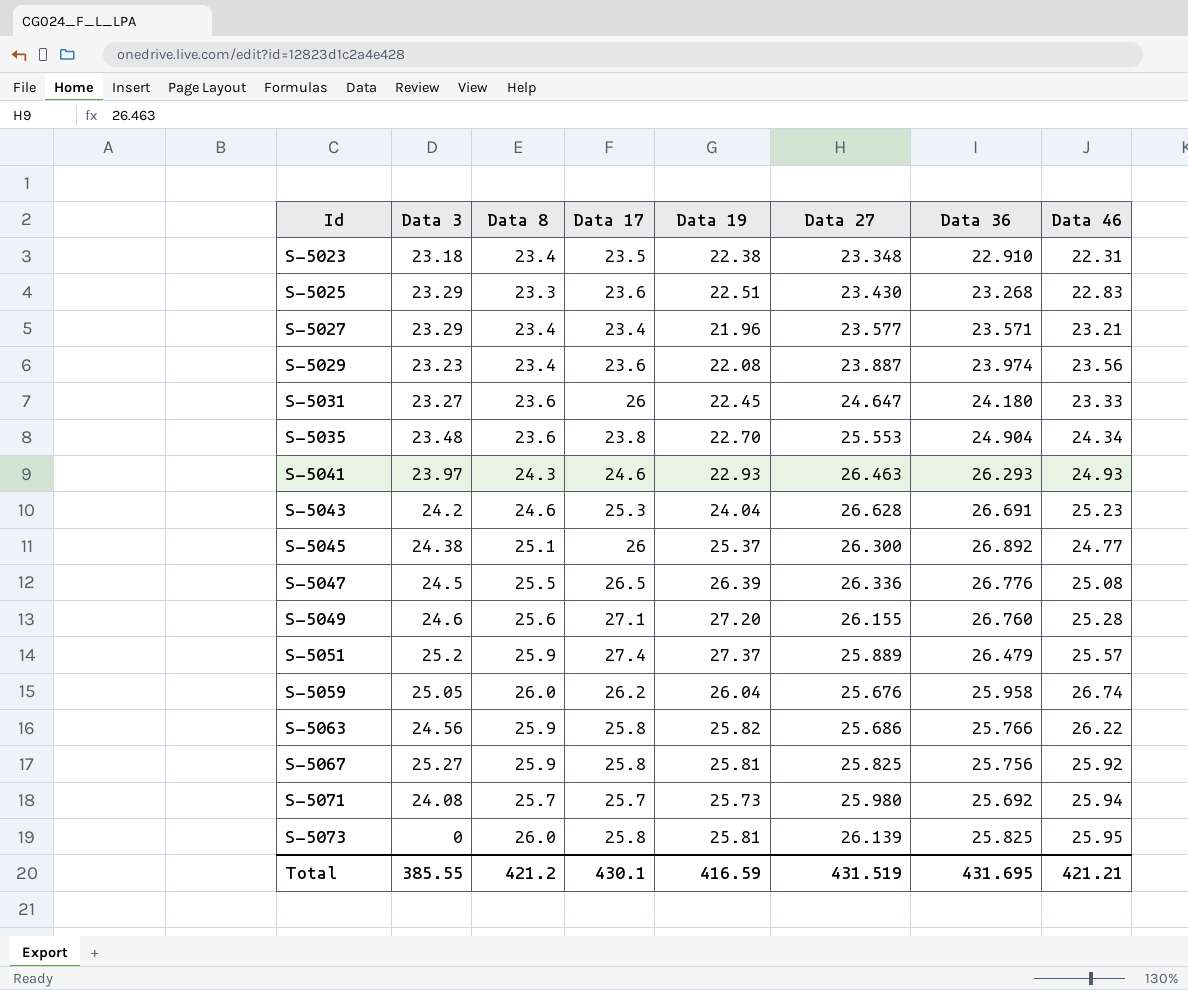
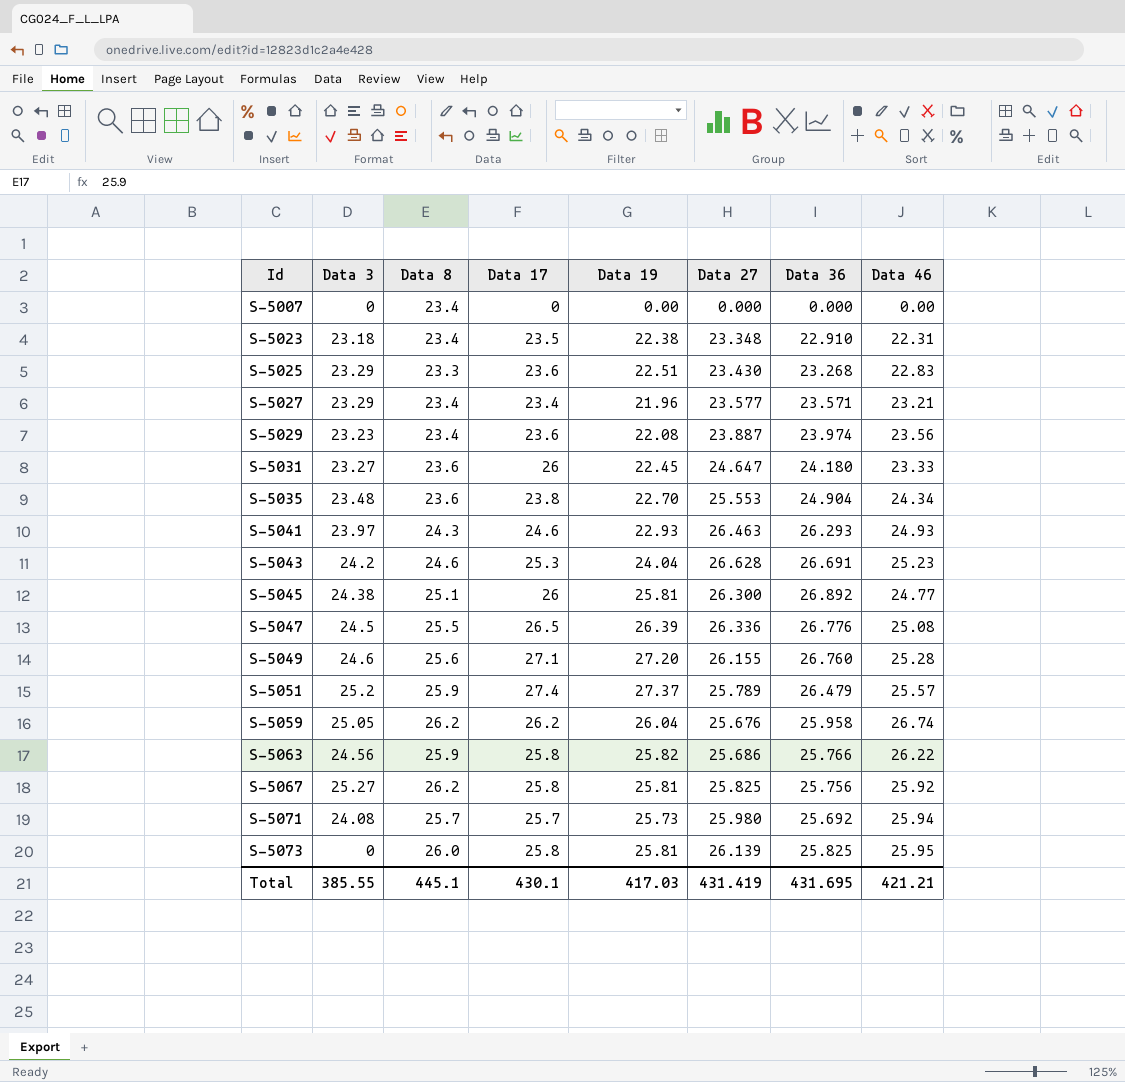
row S-5007: none -> 0 | 23.4 | 0 | 0.00 | 0.000 | 0.000 | 0.00
S-5045 | Data 19: 25.37 -> 25.81
S-5051 | Data 27: 25.889 -> 25.789
S-5059 | Data 8: 26.0 -> 26.2
S-5067 | Data 8: 25.9 -> 26.2
Total | Data 8: 421.2 -> 445.1
Total | Data 19: 416.59 -> 417.03
Total | Data 27: 431.519 -> 431.419

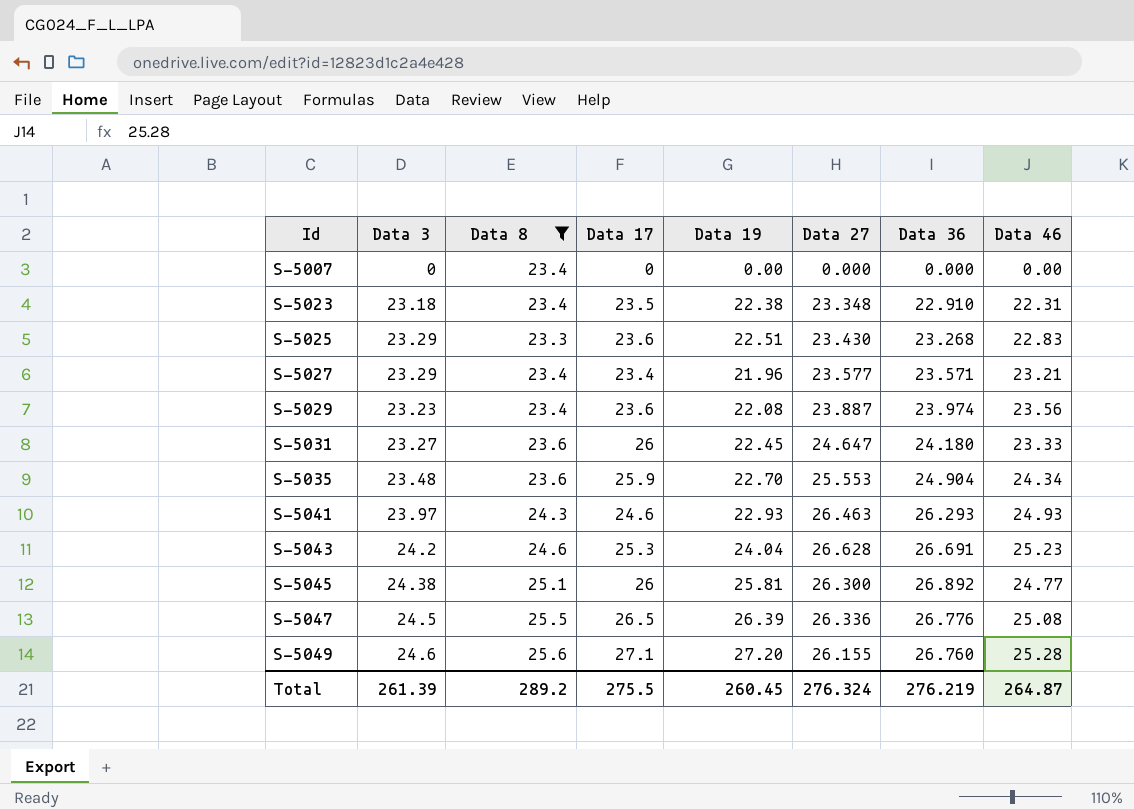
filter: none -> Data 8 <= 25.6
S-5035 | Data 17: 23.8 -> 25.9
Total | Data 3: 385.55 -> 261.39
Total | Data 8: 445.1 -> 289.2
Total | Data 17: 430.1 -> 275.5
Total | Data 19: 417.03 -> 260.45
Total | Data 27: 431.419 -> 276.324
Total | Data 36: 431.695 -> 276.219
Total | Data 46: 421.21 -> 264.87

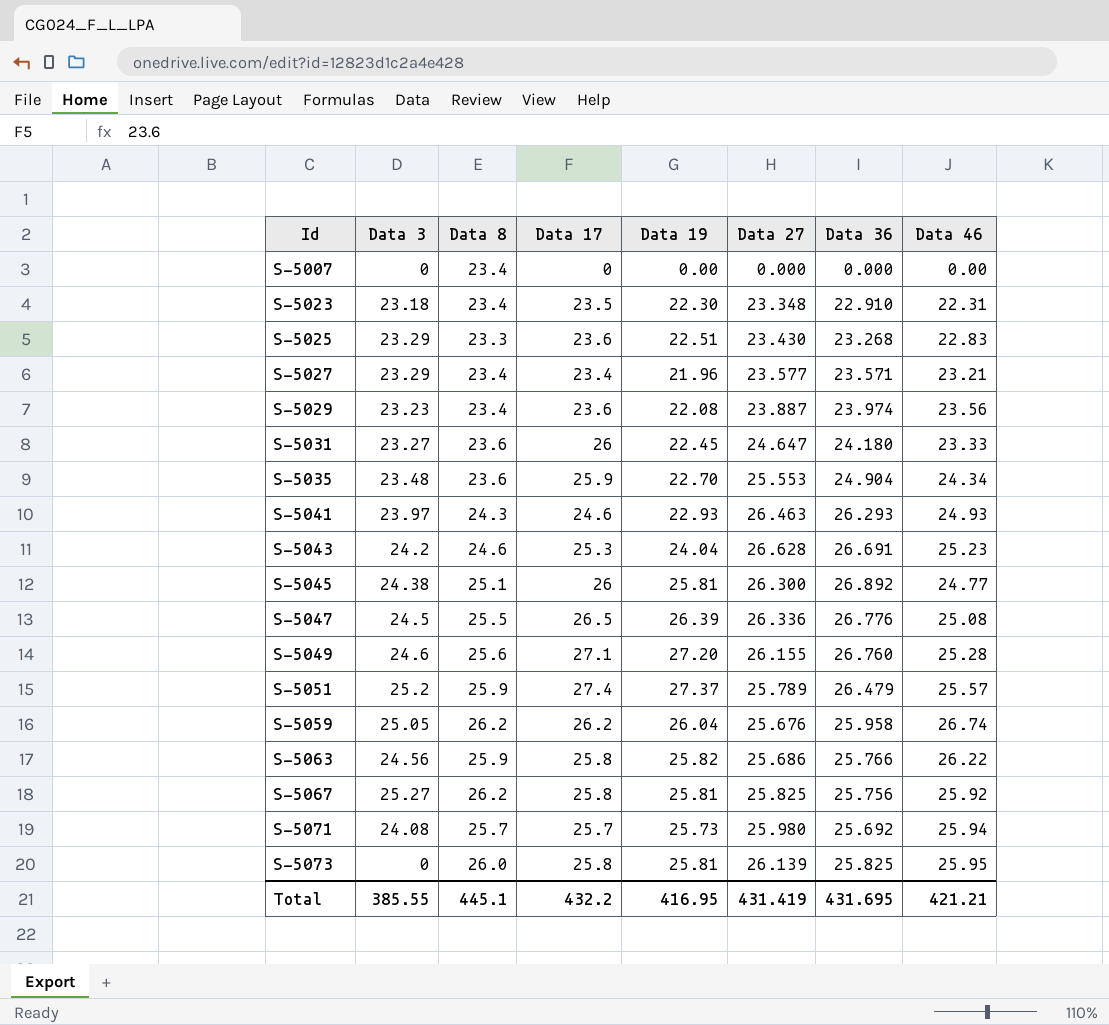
filter: Data 8 <= 25.6 -> none
S-5023 | Data 19: 22.38 -> 22.30
Total | Data 3: 261.39 -> 385.55
Total | Data 8: 289.2 -> 445.1
Total | Data 17: 275.5 -> 432.2
Total | Data 19: 260.45 -> 416.95
Total | Data 27: 276.324 -> 431.419
Total | Data 36: 276.219 -> 431.695
Total | Data 46: 264.87 -> 421.21

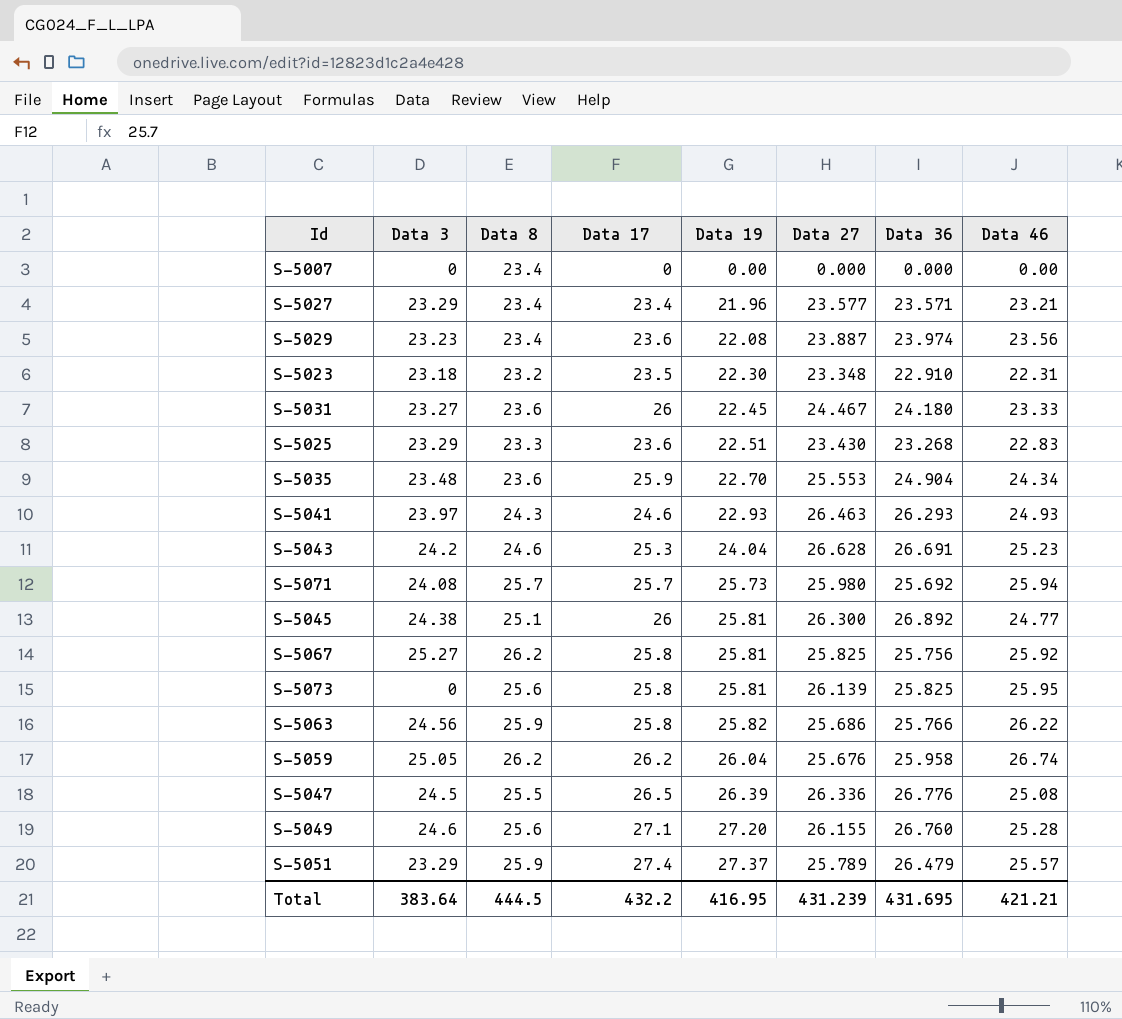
row order: Id ascending -> Data 19 ascending
S-5023 | Data 8: 23.4 -> 23.2
S-5031 | Data 27: 24.647 -> 24.467
S-5073 | Data 8: 26.0 -> 25.6
S-5051 | Data 3: 25.2 -> 23.29
Total | Data 3: 385.55 -> 383.64
Total | Data 8: 445.1 -> 444.5
Total | Data 27: 431.419 -> 431.239

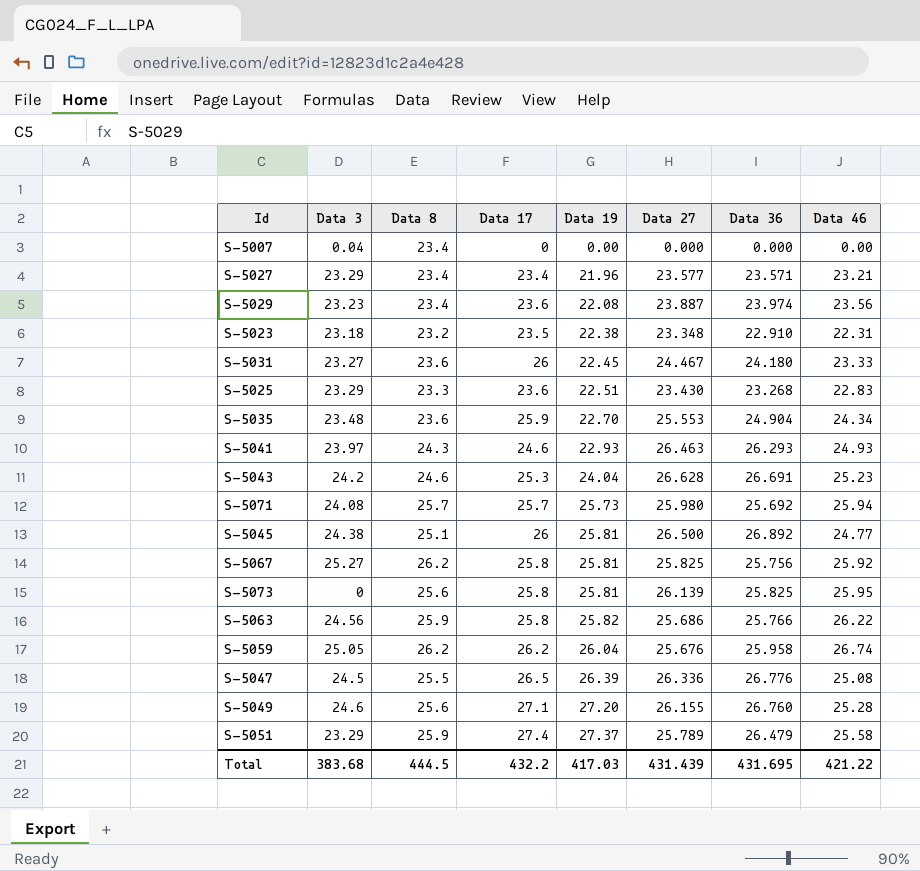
S-5007 | Data 3: 0 -> 0.04
S-5023 | Data 19: 22.30 -> 22.38
S-5045 | Data 27: 26.300 -> 26.500
S-5051 | Data 46: 25.57 -> 25.58
Total | Data 3: 383.64 -> 383.68
Total | Data 19: 416.95 -> 417.03
Total | Data 27: 431.239 -> 431.439
Total | Data 46: 421.21 -> 421.22

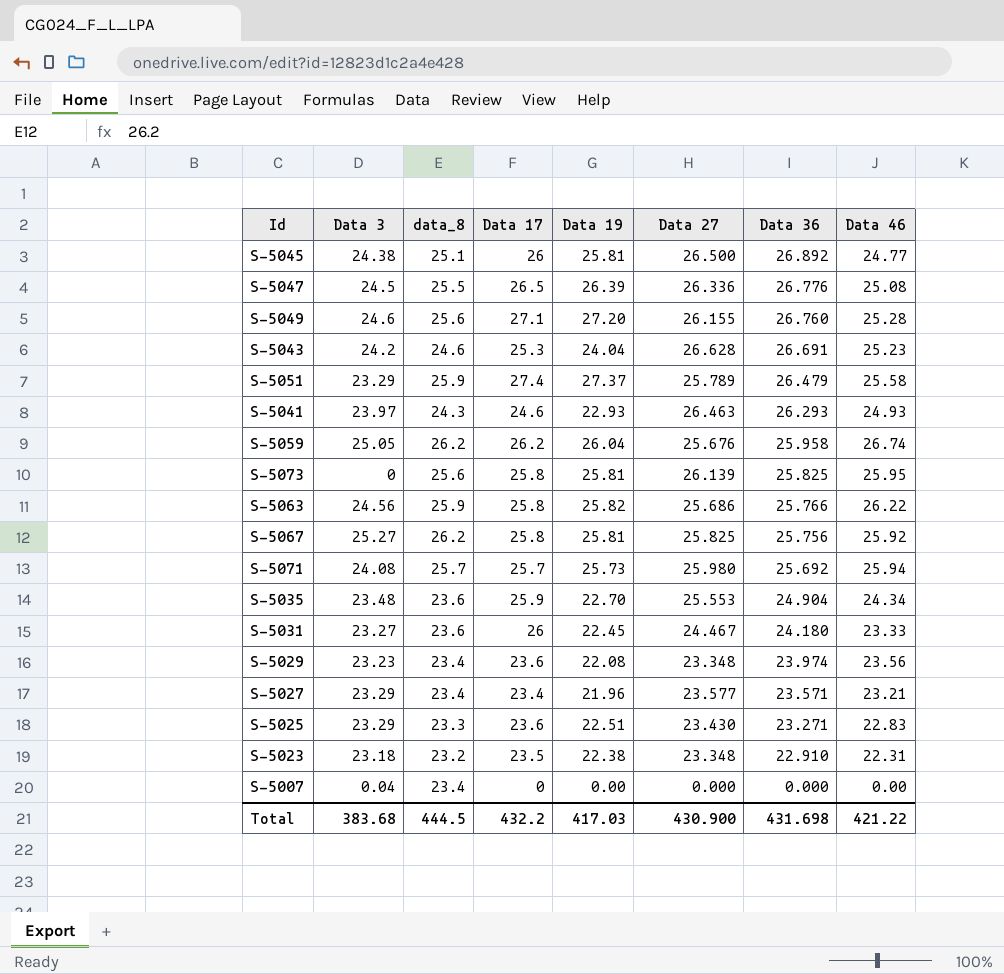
row order: Data 19 ascending -> Data 36 descending
column name: Data 8 -> data_8
S-5029 | Data 27: 23.887 -> 23.348
S-5025 | Data 36: 23.268 -> 23.271
Total | Data 27: 431.439 -> 430.900
Total | Data 36: 431.695 -> 431.698

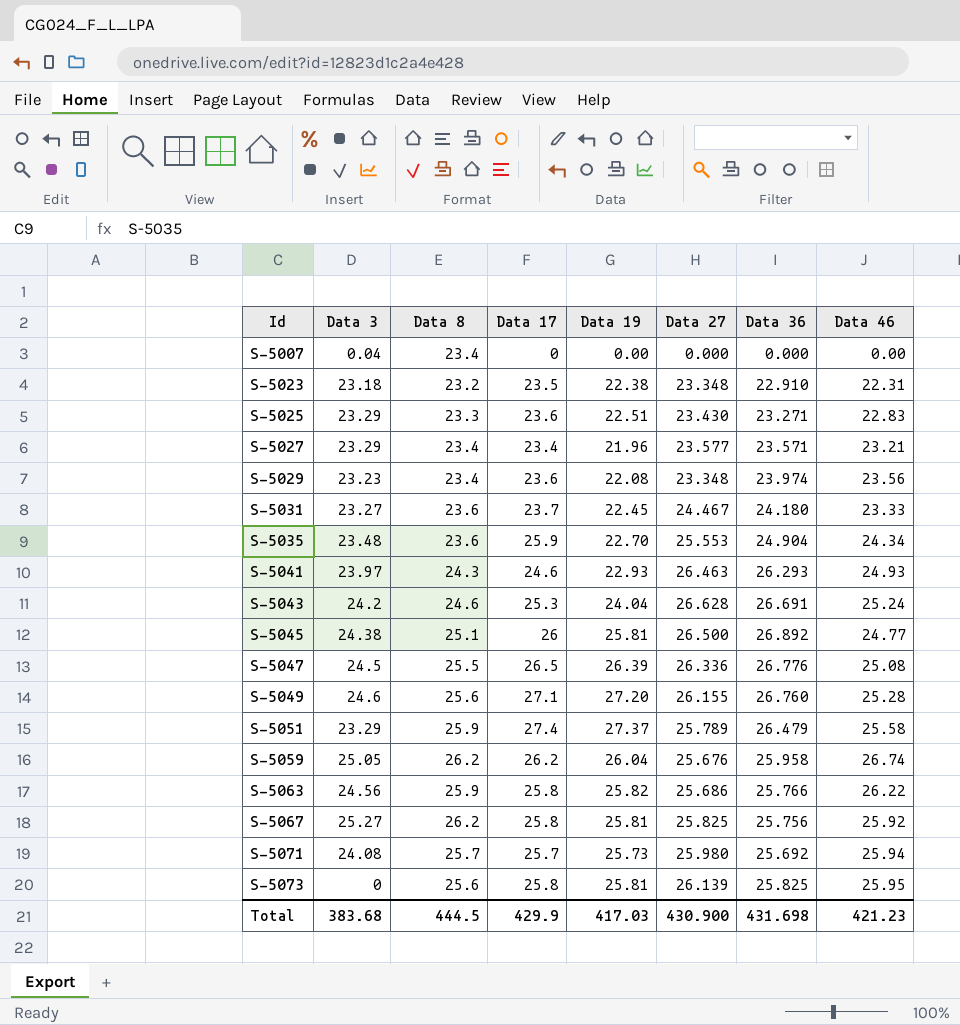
row order: Data 36 descending -> Id ascending
column name: data_8 -> Data 8
S-5031 | Data 17: 26 -> 23.7
S-5043 | Data 46: 25.23 -> 25.24
Total | Data 17: 432.2 -> 429.9
Total | Data 46: 421.22 -> 421.23

